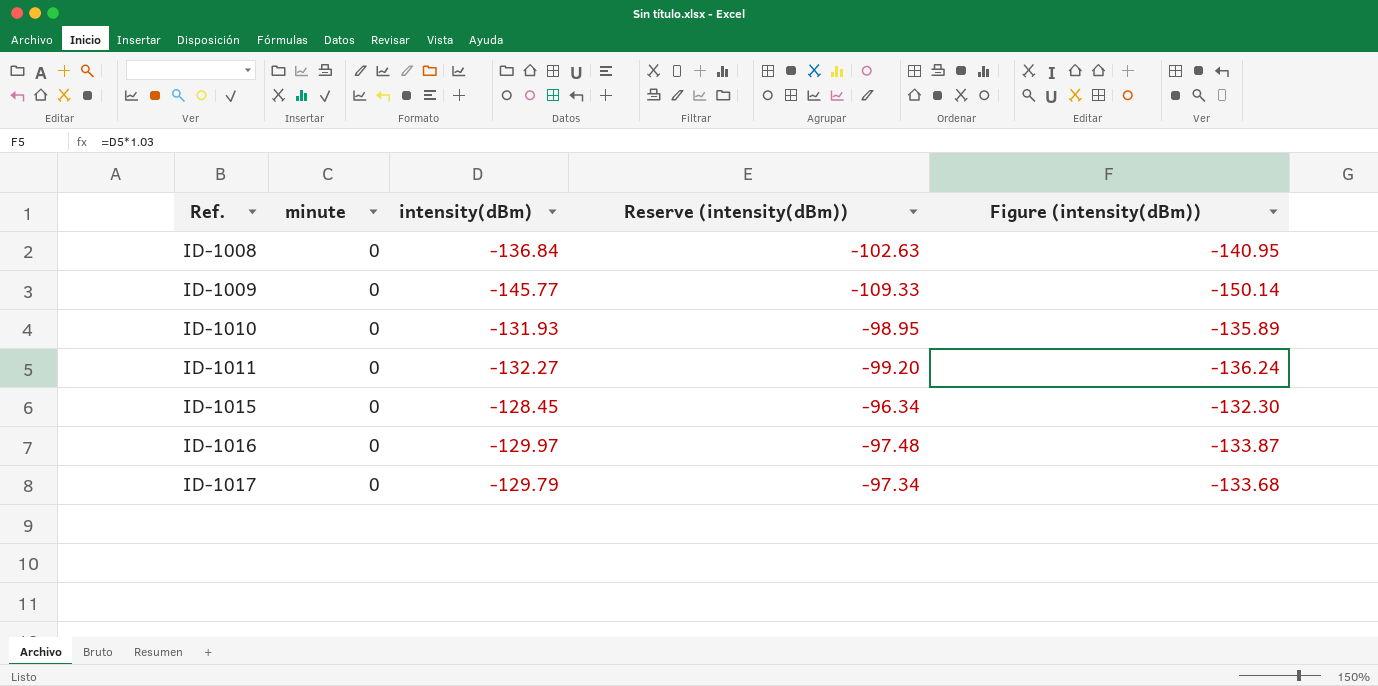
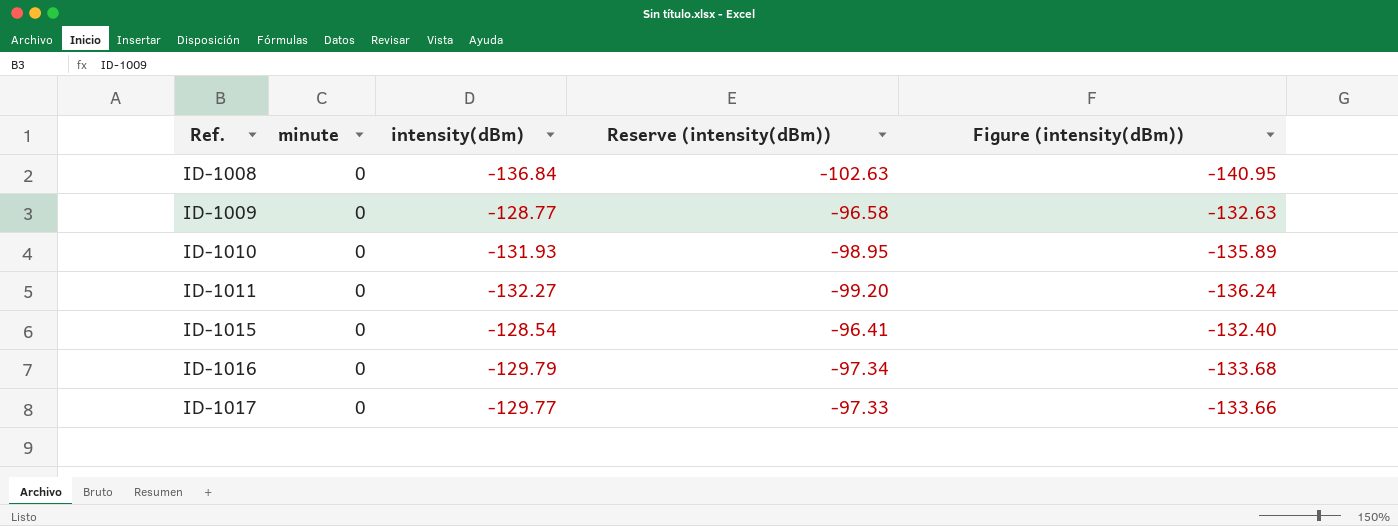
ID-1009 | intensity(dBm): -145.77 -> -128.77
ID-1009 | Reserve (intensity(dBm)): -109.33 -> -96.58
ID-1009 | Figure (intensity(dBm)): -150.14 -> -132.63
ID-1015 | intensity(dBm): -128.45 -> -128.54
ID-1015 | Reserve (intensity(dBm)): -96.34 -> -96.41
ID-1015 | Figure (intensity(dBm)): -132.30 -> -132.40
ID-1016 | intensity(dBm): -129.97 -> -129.79
ID-1016 | Reserve (intensity(dBm)): -97.48 -> -97.34
ID-1016 | Figure (intensity(dBm)): -133.87 -> -133.68
ID-1017 | intensity(dBm): -129.79 -> -129.77
ID-1017 | Reserve (intensity(dBm)): -97.34 -> -97.33
ID-1017 | Figure (intensity(dBm)): -133.68 -> -133.66

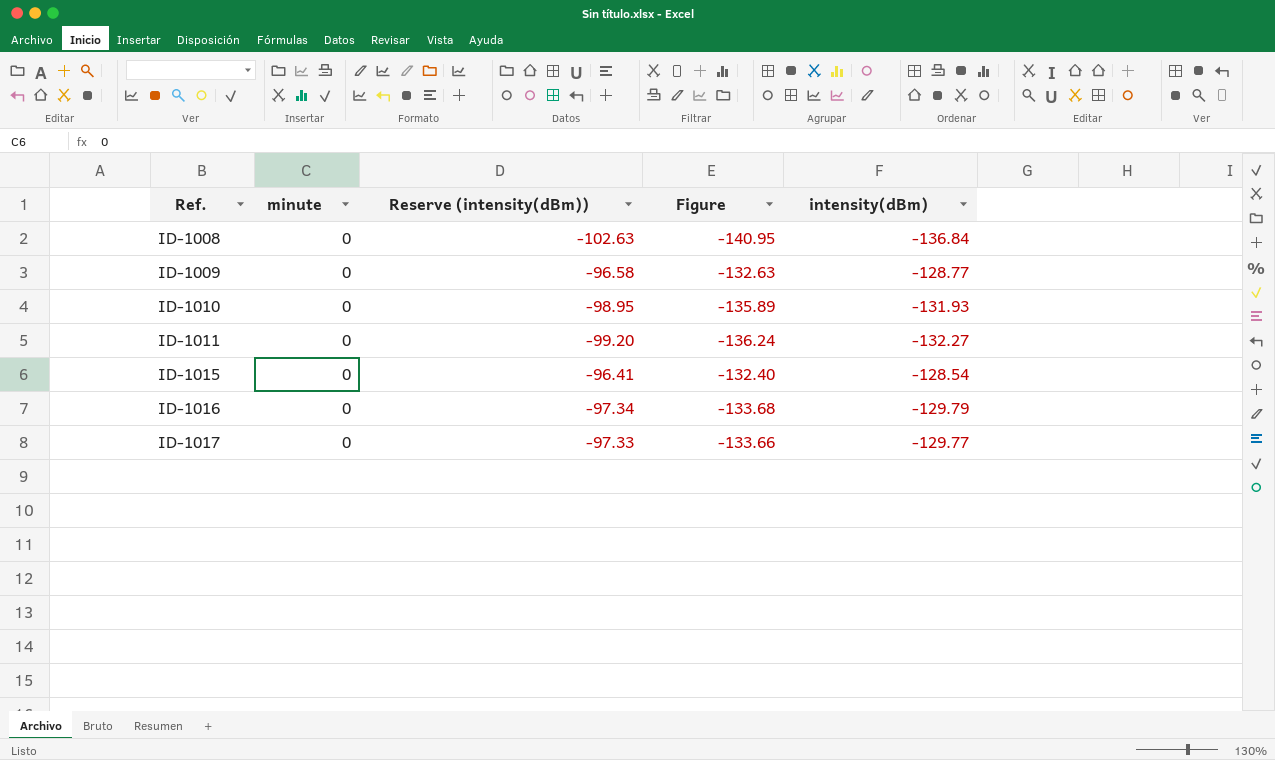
column name: Figure (intensity(dBm)) -> Figure
column intensity(dBm) | position: 3 -> 5

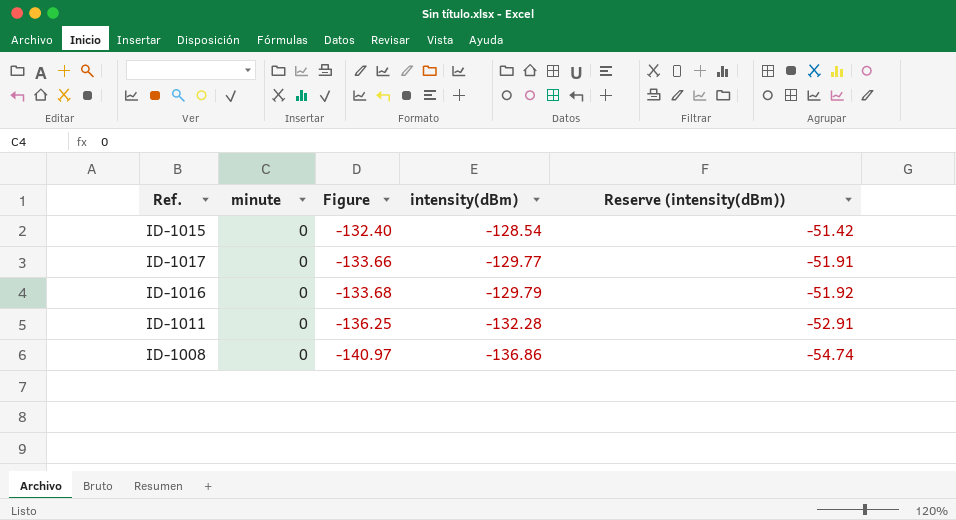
row order: Ref. ascending -> Figure descending
column Reserve (intensity(dBm)) | formula: [intensity(dBm)] * 0.75 -> [intensity(dBm)] * 0.4
column Reserve (intensity(dBm)) | position: 3 -> 5
row ID-1009: 0 | -96.58 | -132.63 | -128.77 -> none
row ID-1010: 0 | -98.95 | -135.89 | -131.93 -> none
ID-1011 | Figure: -136.24 -> -136.25
ID-1011 | intensity(dBm): -132.27 -> -132.28
ID-1008 | Figure: -140.95 -> -140.97
ID-1008 | intensity(dBm): -136.84 -> -136.86

